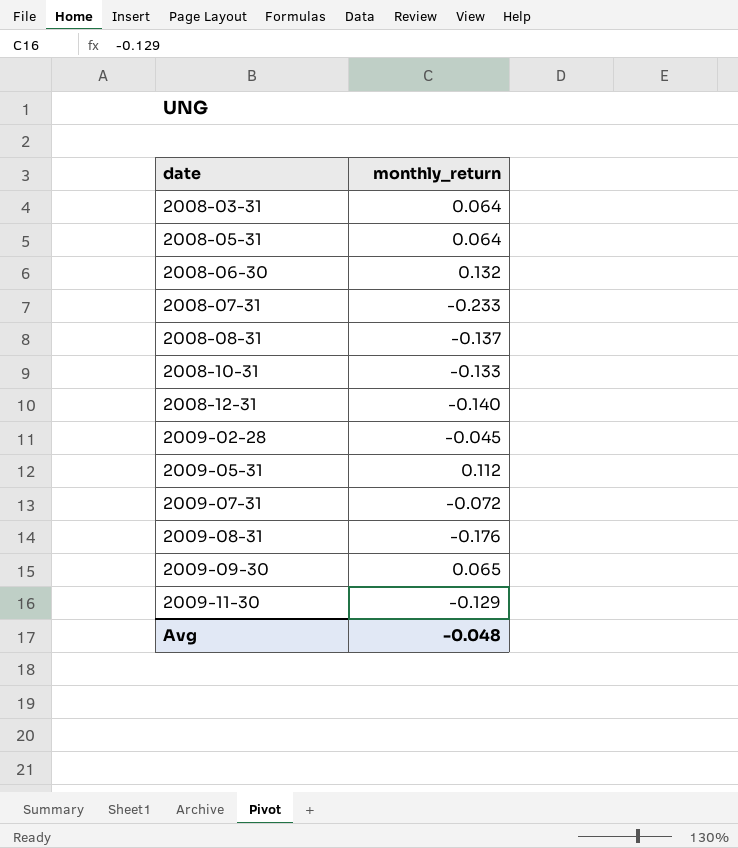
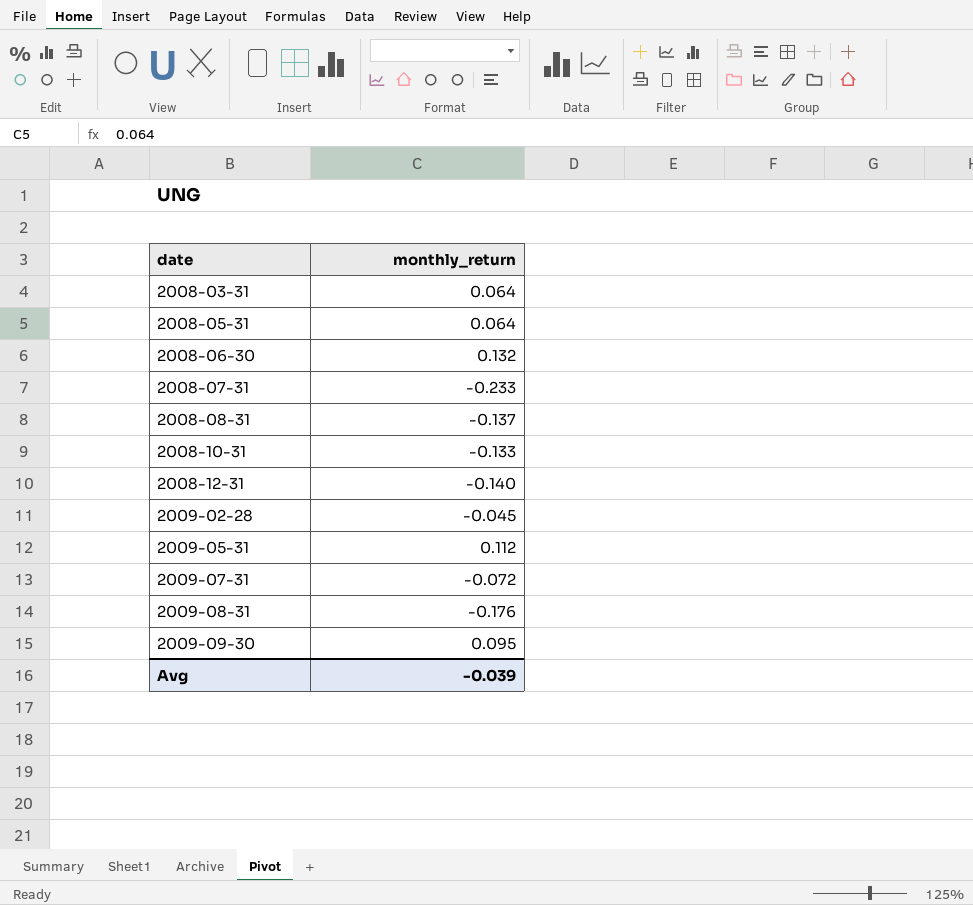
row 2009-11-30: -0.129 -> none
2009-09-30 | monthly_return: 0.065 -> 0.095
Avg | monthly_return: -0.048 -> -0.039

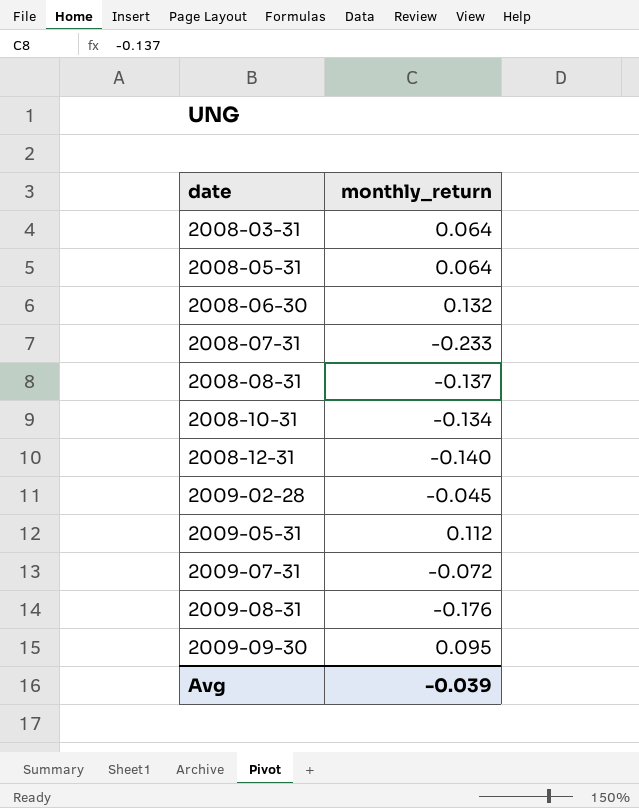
2008-10-31 | monthly_return: -0.133 -> -0.134

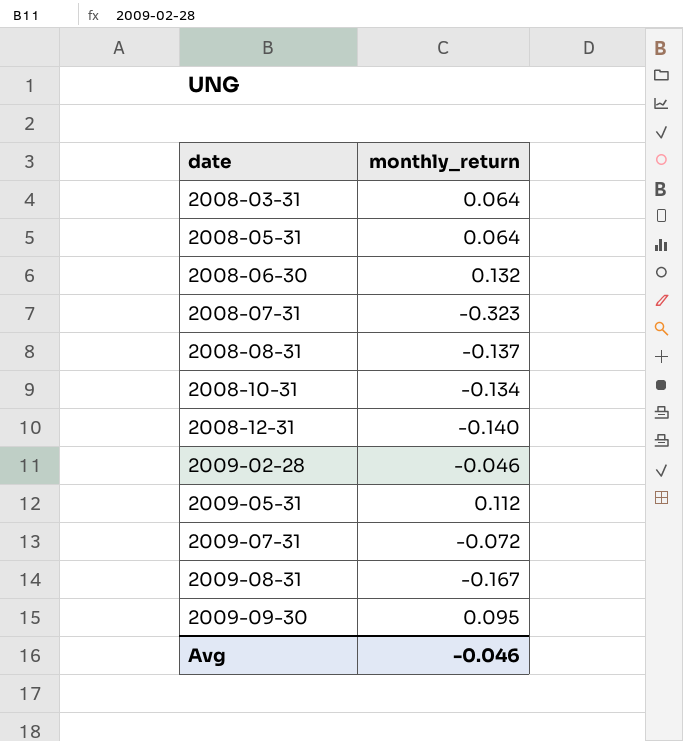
2008-07-31 | monthly_return: -0.233 -> -0.323
2009-02-28 | monthly_return: -0.045 -> -0.046
2009-08-31 | monthly_return: -0.176 -> -0.167
Avg | monthly_return: -0.039 -> -0.046

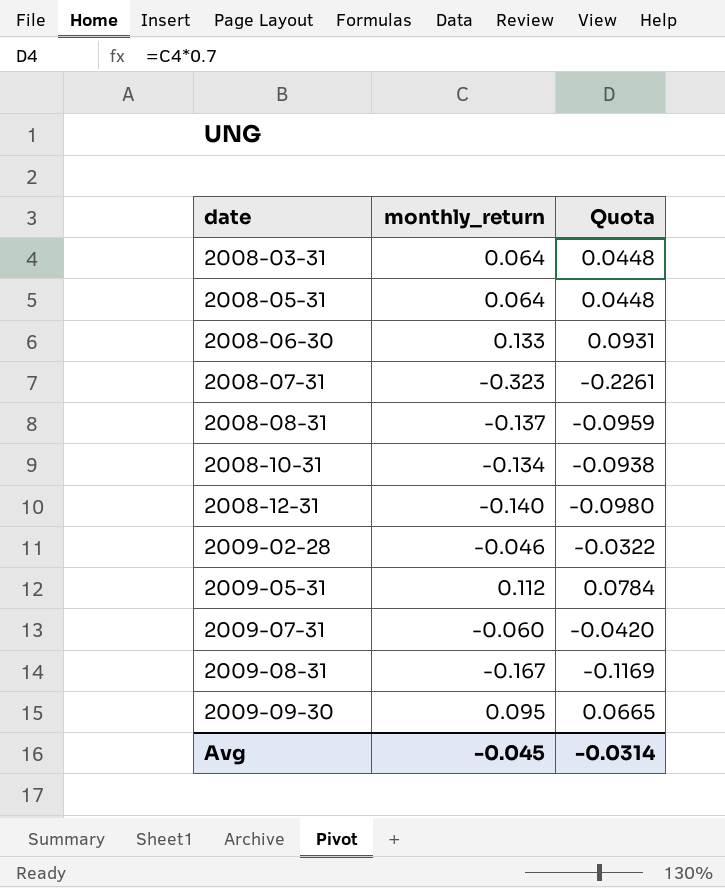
column Quota | formula: none -> [monthly_return] * 0.7
2008-06-30 | monthly_return: 0.132 -> 0.133
2009-07-31 | monthly_return: -0.072 -> -0.060
Avg | monthly_return: -0.046 -> -0.045

